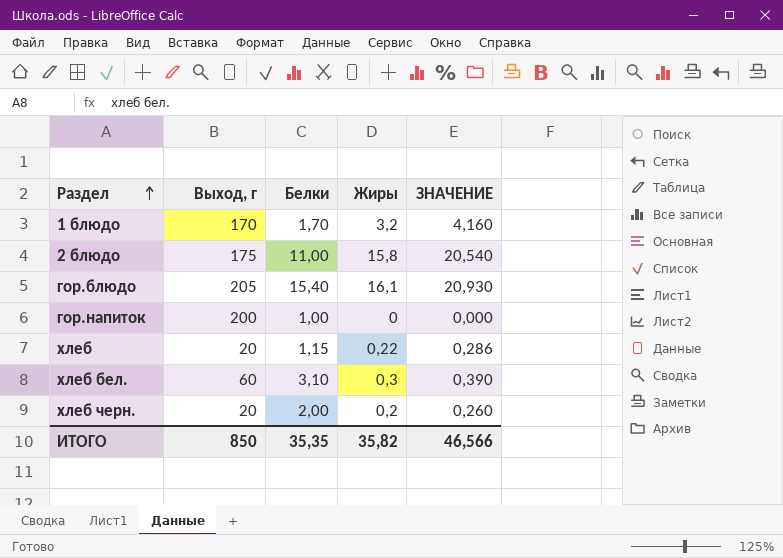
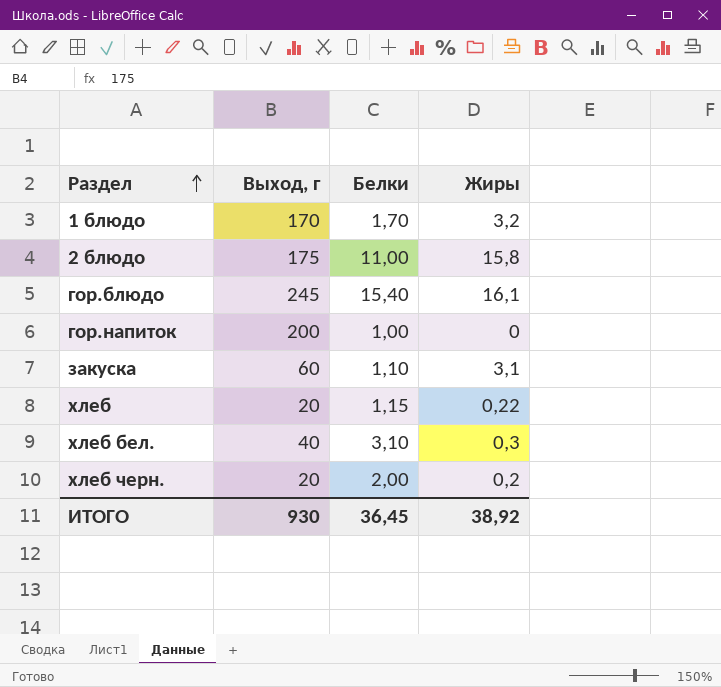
column ЗНАЧЕНИЕ | formula: [Жиры] * 1,3 -> none
гор.блюдо | Выход, г: 205 -> 245
row закуска: none -> 60 | 1,10 | 3,1
хлеб бел. | Выход, г: 60 -> 40
ИТОГО | Выход, г: 850 -> 930
ИТОГО | Белки: 35,35 -> 36,45
ИТОГО | Жиры: 35,82 -> 38,92

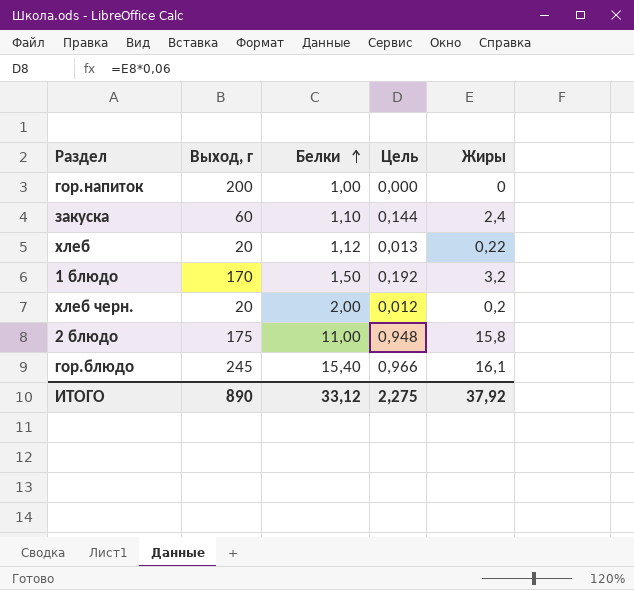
row order: Раздел ascending -> Белки ascending
column Цель | formula: none -> [Жиры] * 0,06
row хлеб бел.: 40 | 3,10 | 0,3 -> none
закуска | Жиры: 3,1 -> 2,4
хлеб | Белки: 1,15 -> 1,12
1 блюдо | Белки: 1,70 -> 1,50
ИТОГО | Выход, г: 930 -> 890
ИТОГО | Белки: 36,45 -> 33,12
ИТОГО | Жиры: 38,92 -> 37,92

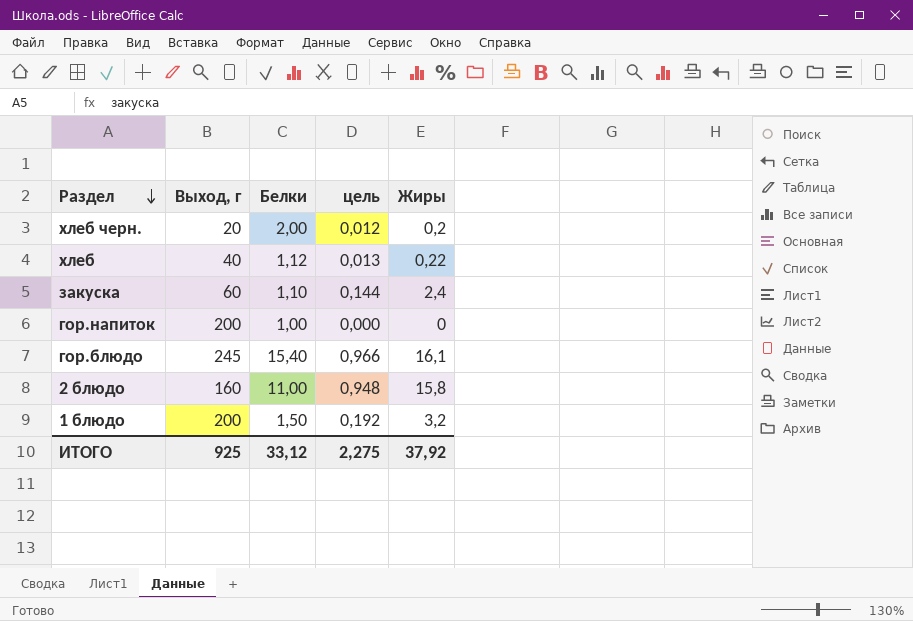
row order: Белки ascending -> Раздел descending
column name: Цель -> цель
хлеб | Выход, г: 20 -> 40
2 блюдо | Выход, г: 175 -> 160
1 блюдо | Выход, г: 170 -> 200
ИТОГО | Выход, г: 890 -> 925

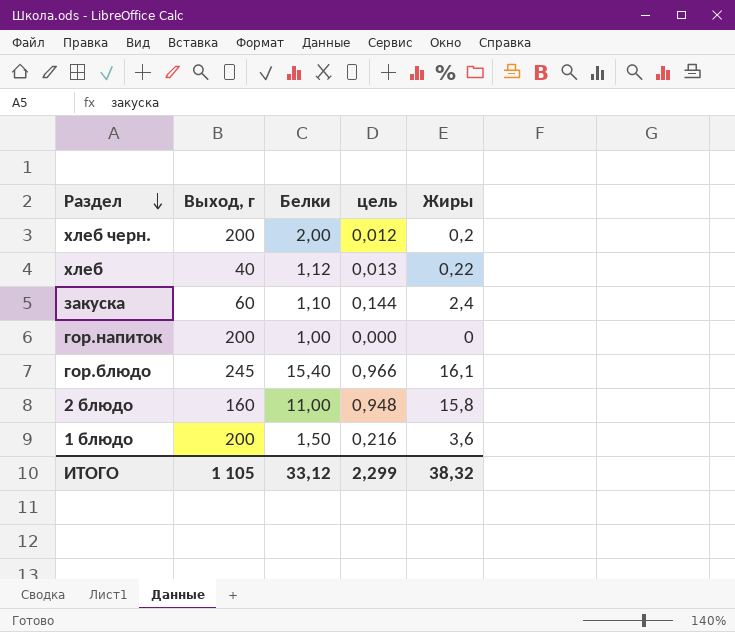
хлеб черн. | Выход, г: 20 -> 200
1 блюдо | цель: 0,192 -> 0,216
1 блюдо | Жиры: 3,2 -> 3,6
ИТОГО | Выход, г: 925 -> 1 105
ИТОГО | цель: 2,275 -> 2,299
ИТОГО | Жиры: 37,92 -> 38,32

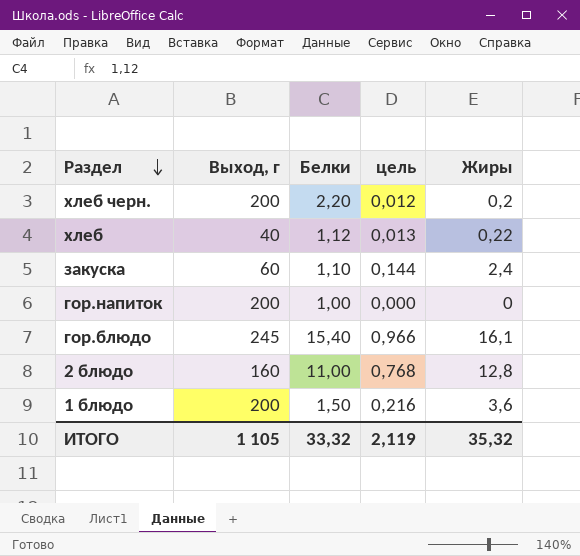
хлеб черн. | Белки: 2,00 -> 2,20
2 блюдо | цель: 0,948 -> 0,768
2 блюдо | Жиры: 15,8 -> 12,8
ИТОГО | Белки: 33,12 -> 33,32
ИТОГО | цель: 2,299 -> 2,119
ИТОГО | Жиры: 38,32 -> 35,32

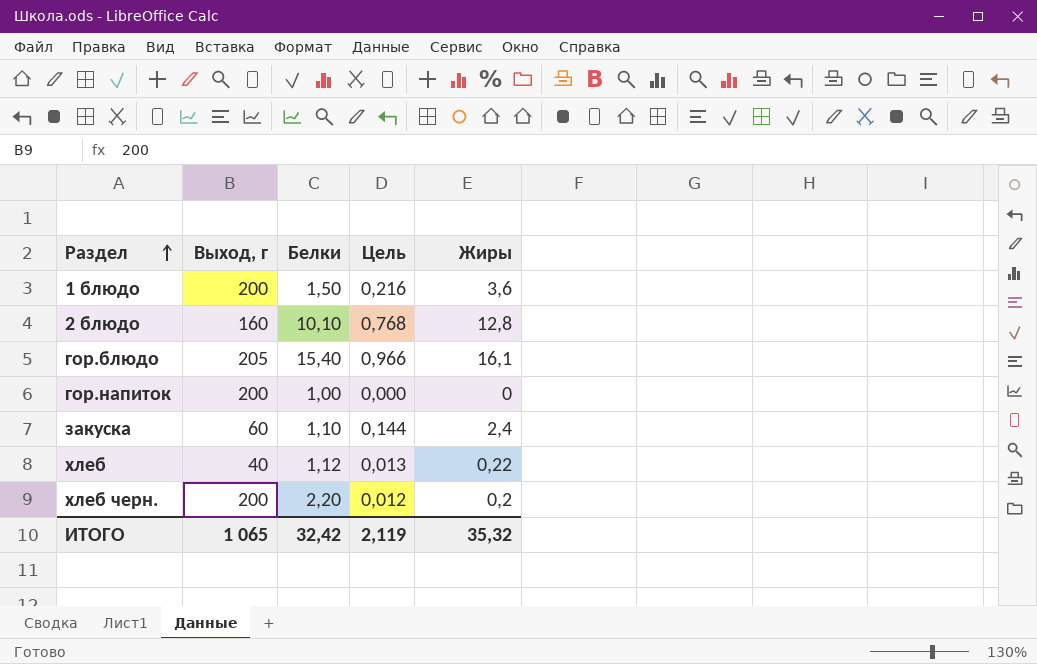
row order: Раздел descending -> Раздел ascending
column name: цель -> Цель
2 блюдо | Белки: 11,00 -> 10,10
гор.блюдо | Выход, г: 245 -> 205
ИТОГО | Выход, г: 1 105 -> 1 065
ИТОГО | Белки: 33,32 -> 32,42

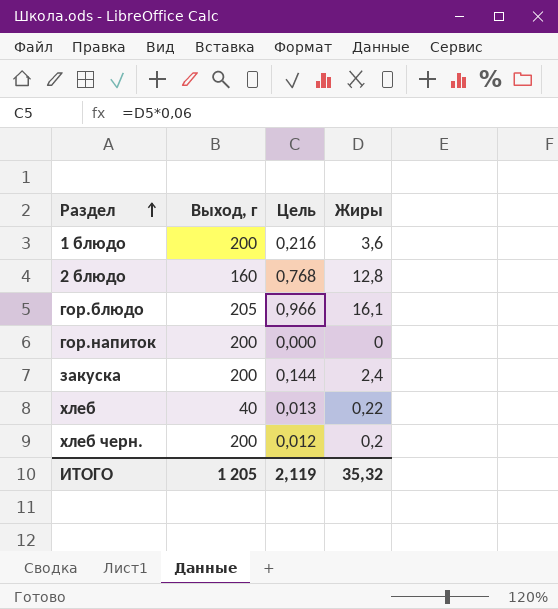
column Белки | position: 3 -> none
закуска | Выход, г: 60 -> 200
ИТОГО | Выход, г: 1 065 -> 1 205

